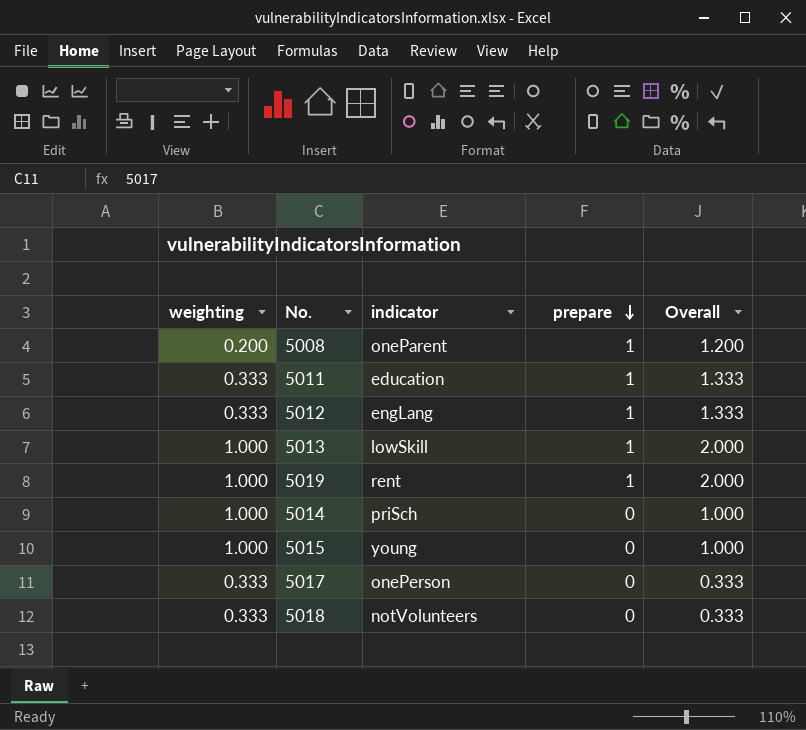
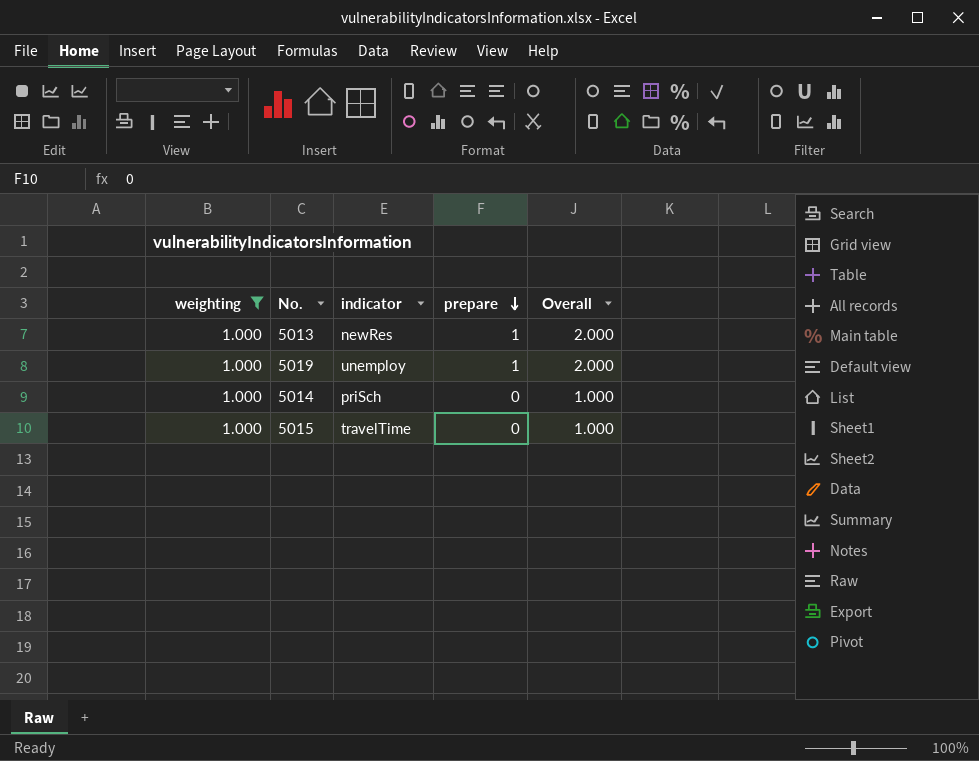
filter: none -> weighting = 1.000
5013 | indicator: lowSkill -> newRes
5019 | indicator: rent -> unemploy
5015 | indicator: young -> travelTime

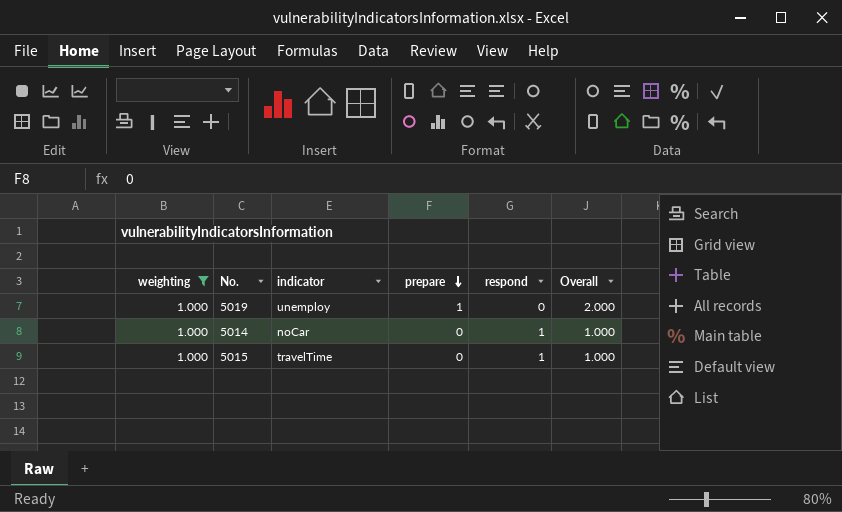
column respond | position: none -> 5
row 5013: 1.000 | newRes | 1 | 2.000 -> none
5014 | indicator: priSch -> noCar

